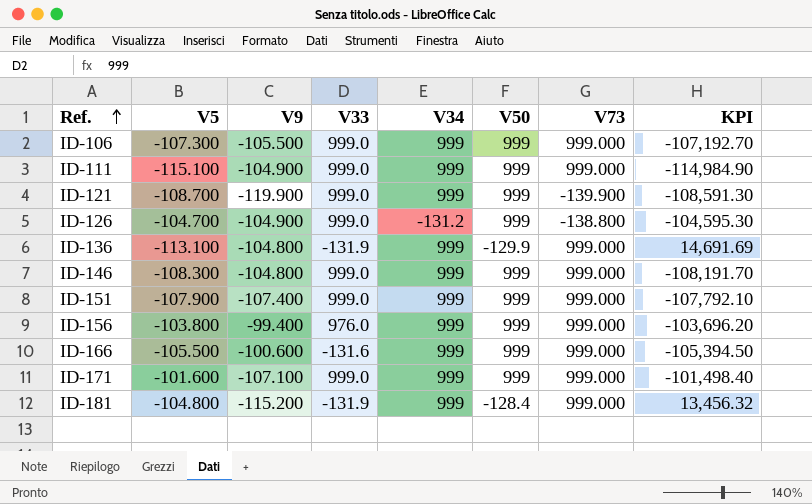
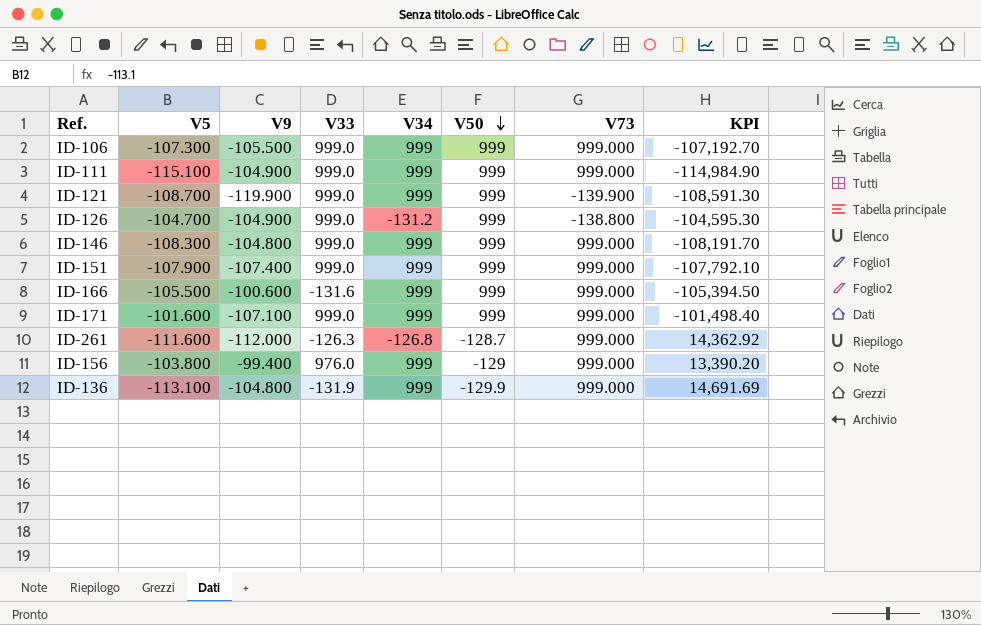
row order: Ref. ascending -> V50 descending
row ID-181: -104.800 | -115.200 | -131.9 | 999 | -128.4 | 999.000 | 13,456.32 -> none
row ID-261: none -> -111.600 | -112.000 | -126.3 | -126.8 | -128.7 | 999.000 | 14,362.92
ID-156 | V50: 999 -> -129
ID-156 | KPI: -103,696.20 -> 13,390.20

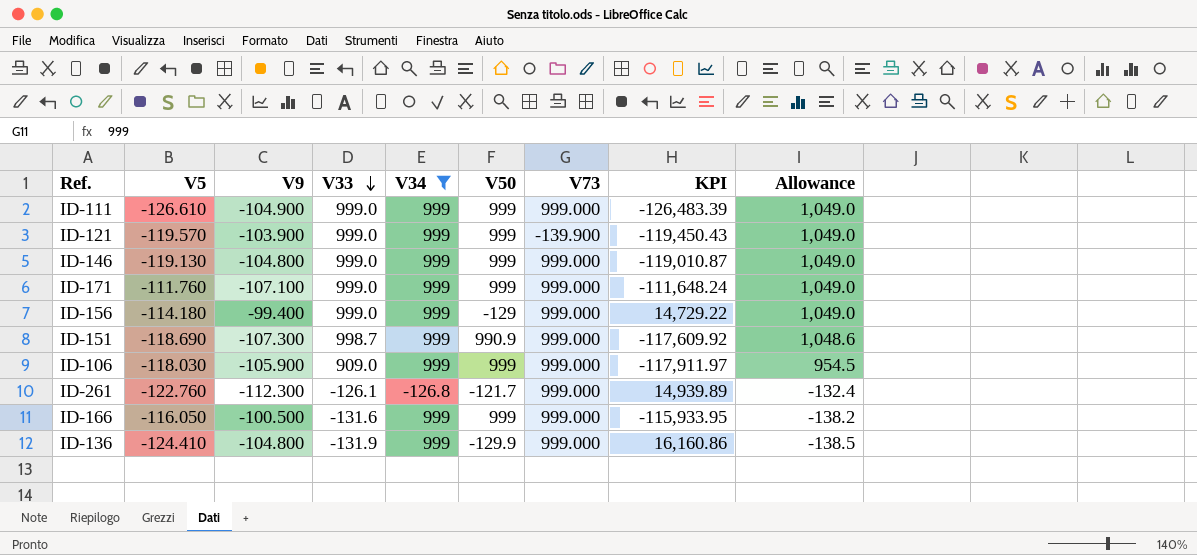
filter: none -> V34 != -131.2
row order: V50 descending -> V33 descending
column Allowance | formula: none -> [V33] * 1.05
ID-111 | V5: -115.100 -> -126.610
ID-111 | KPI: -114,984.90 -> -126,483.39
ID-121 | V5: -108.700 -> -119.570
ID-121 | V9: -119.900 -> -103.900
ID-121 | KPI: -108,591.30 -> -119,450.43
ID-146 | V5: -108.300 -> -119.130
ID-146 | KPI: -108,191.70 -> -119,010.87
ID-171 | V5: -101.600 -> -111.760
ID-171 | KPI: -101,498.40 -> -111,648.24
ID-156 | V5: -103.800 -> -114.180
ID-156 | V33: 976.0 -> 999.0
ID-156 | KPI: 13,390.20 -> 14,729.22
ID-151 | V5: -107.900 -> -118.690
ID-151 | V9: -107.400 -> -107.300
ID-151 | V33: 999.0 -> 998.7
ID-151 | V50: 999 -> 990.9
ID-151 | KPI: -107,792.10 -> -117,609.92
ID-106 | V5: -107.300 -> -118.030
ID-106 | V9: -105.500 -> -105.900
ID-106 | V33: 999.0 -> 909.0
ID-106 | KPI: -107,192.70 -> -117,911.97
ID-261 | V5: -111.600 -> -122.760
ID-261 | V9: -112.000 -> -112.300
ID-261 | V33: -126.3 -> -126.1
ID-261 | V50: -128.7 -> -121.7
ID-261 | KPI: 14,362.92 -> 14,939.89
ID-166 | V5: -105.500 -> -116.050
ID-166 | V9: -100.600 -> -100.500
ID-166 | KPI: -105,394.50 -> -115,933.95
ID-136 | V5: -113.100 -> -124.410
ID-136 | KPI: 14,691.69 -> 16,160.86

